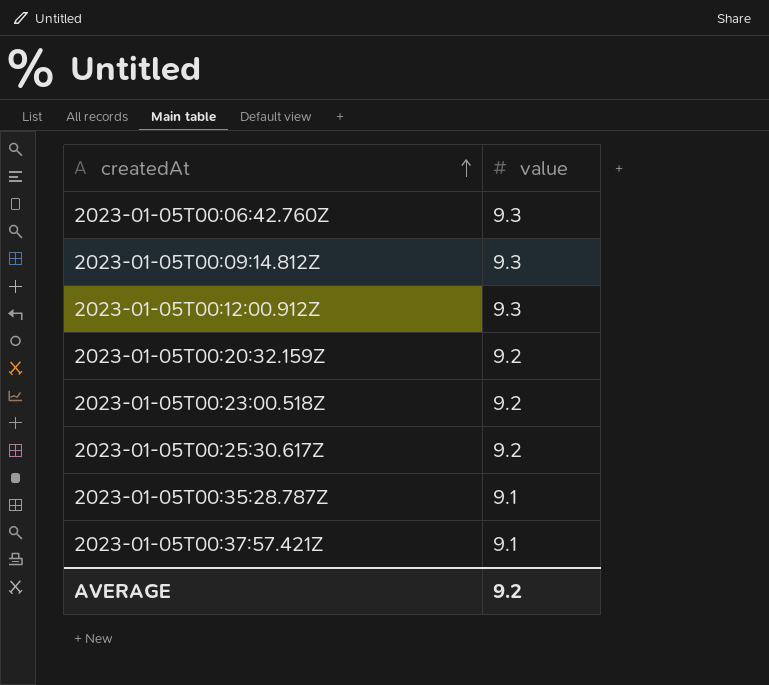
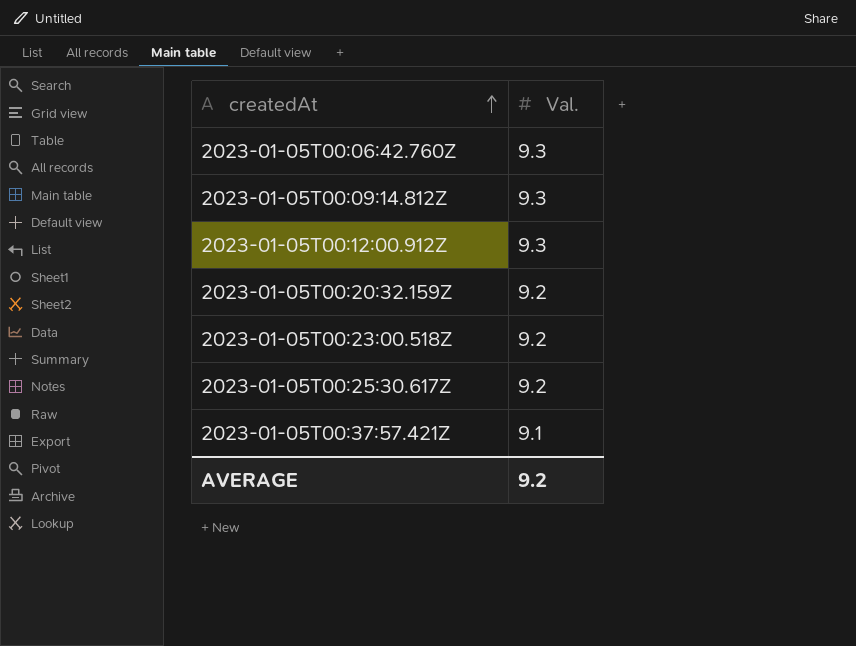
column name: value -> Val.
row 2023-01-05T00:35:28.787Z: 9.1 -> none

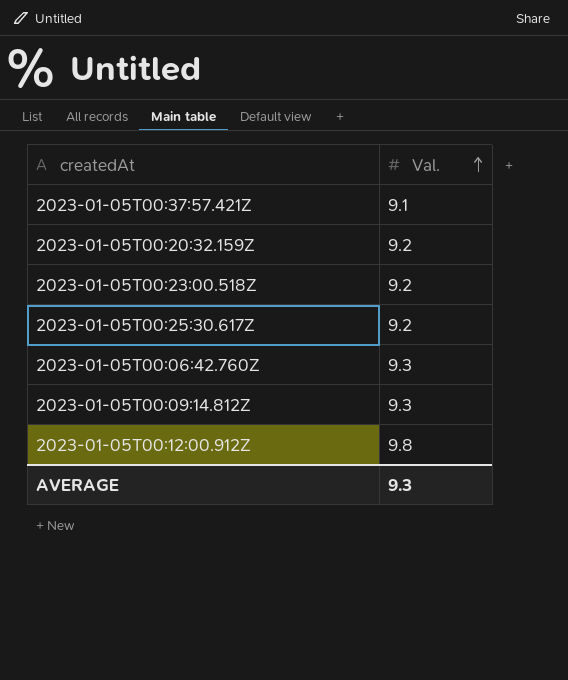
row order: createdAt ascending -> Val. ascending
2023-01-05T00:12:00.912Z | Val.: 9.3 -> 9.8
AVERAGE | Val.: 9.2 -> 9.3

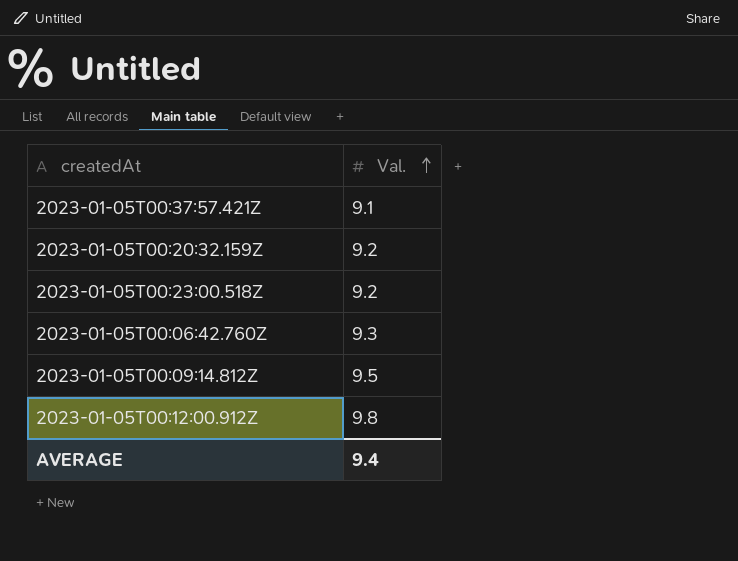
row 2023-01-05T00:25:30.617Z: 9.2 -> none
2023-01-05T00:09:14.812Z | Val.: 9.3 -> 9.5
AVERAGE | Val.: 9.3 -> 9.4

